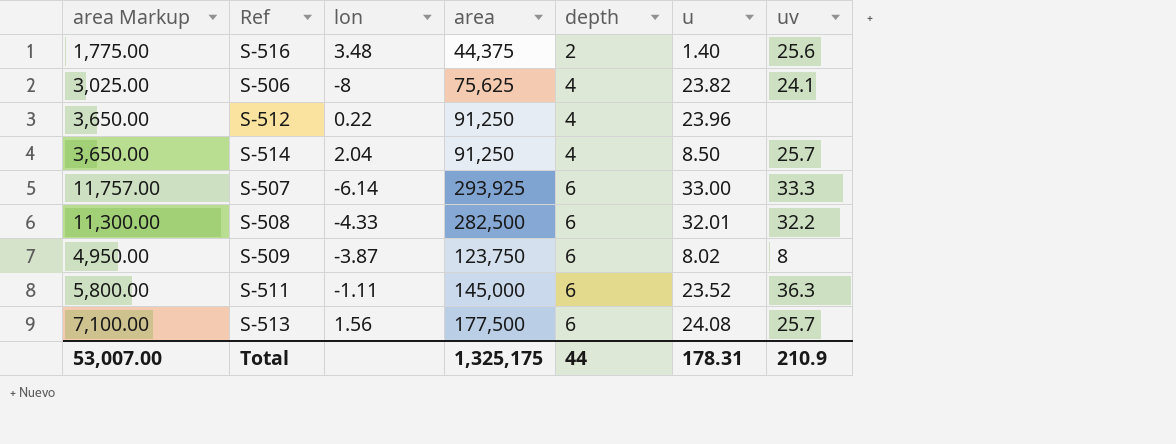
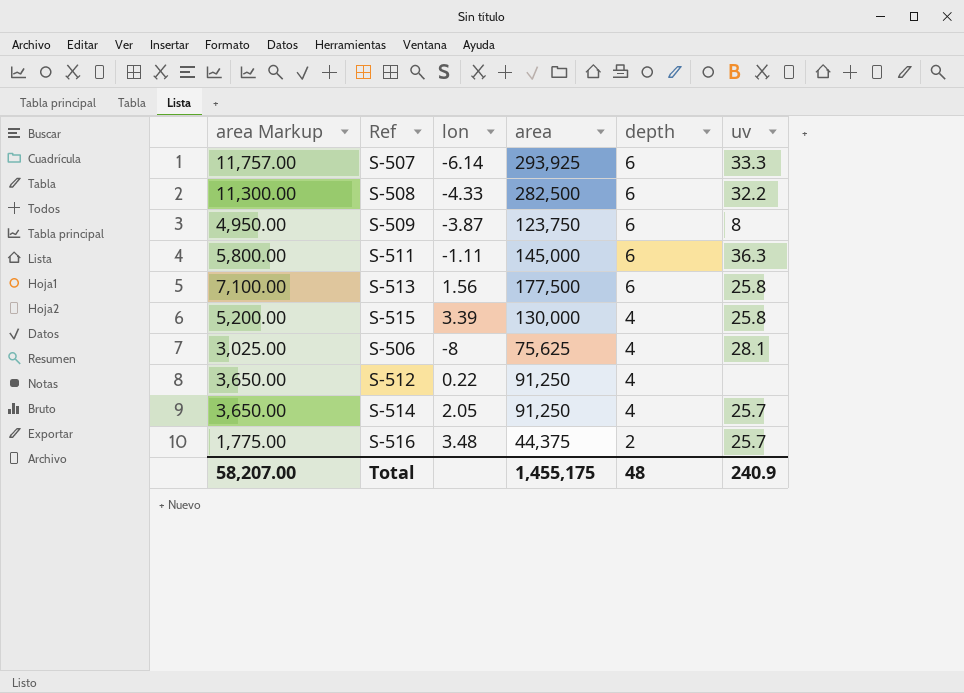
row order: depth ascending -> depth descending
column u | position: 6 -> none
S-513 | uv: 25.7 -> 25.8
row S-515: none -> 5,200.00 | 3.39 | 130,000 | 4 | 25.8
S-506 | uv: 24.1 -> 28.1
S-514 | lon: 2.04 -> 2.05
S-516 | uv: 25.6 -> 25.7
Total | area Markup: 53,007.00 -> 58,207.00
Total | area: 1,325,175 -> 1,455,175
Total | depth: 44 -> 48
Total | uv: 210.9 -> 240.9

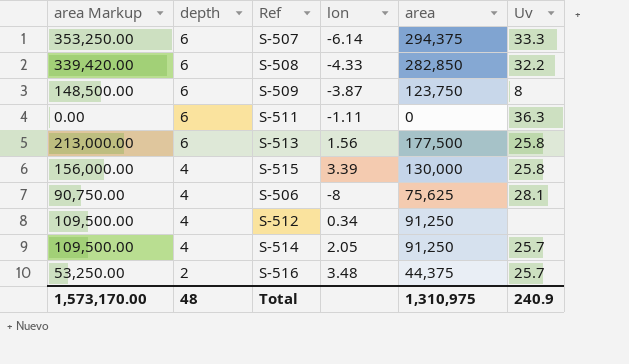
column area Markup | formula: [area] * 0.04 -> [area] * 1.2
column depth | position: 5 -> 2
column name: uv -> Uv
S-507 | area: 293,925 -> 294,375
S-508 | area: 282,500 -> 282,850
S-511 | area: 145,000 -> 0
S-512 | lon: 0.22 -> 0.34
Total | area Markup: 58,207.00 -> 1,573,170.00
Total | area: 1,455,175 -> 1,310,975

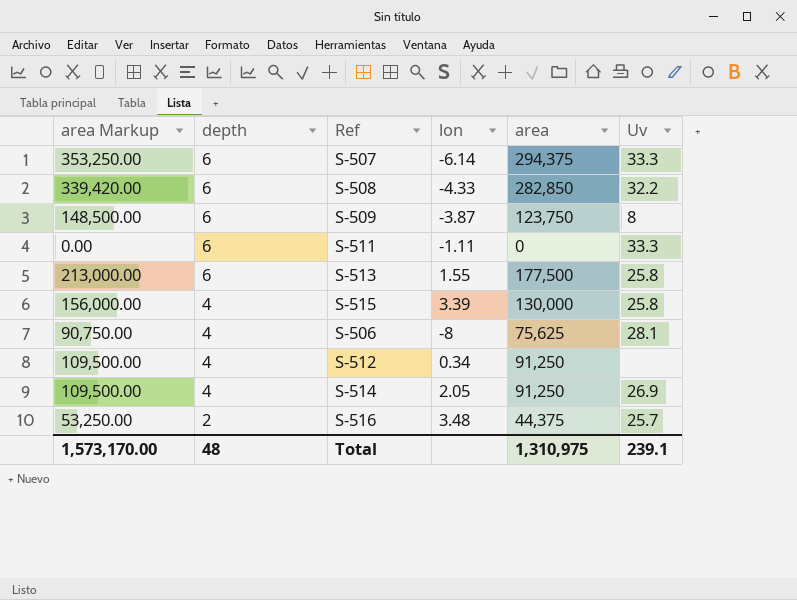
S-511 | Uv: 36.3 -> 33.3
S-513 | lon: 1.56 -> 1.55
S-514 | Uv: 25.7 -> 26.9
Total | Uv: 240.9 -> 239.1

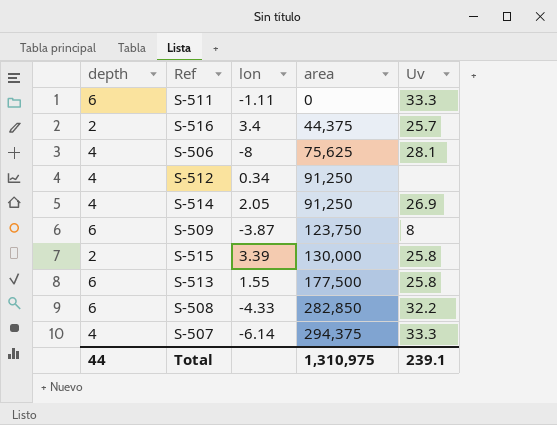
row order: depth descending -> area ascending
column area Markup | formula: [area] * 1.2 -> none
S-516 | lon: 3.48 -> 3.4
S-515 | depth: 4 -> 2
S-507 | depth: 6 -> 4
Total | depth: 48 -> 44

